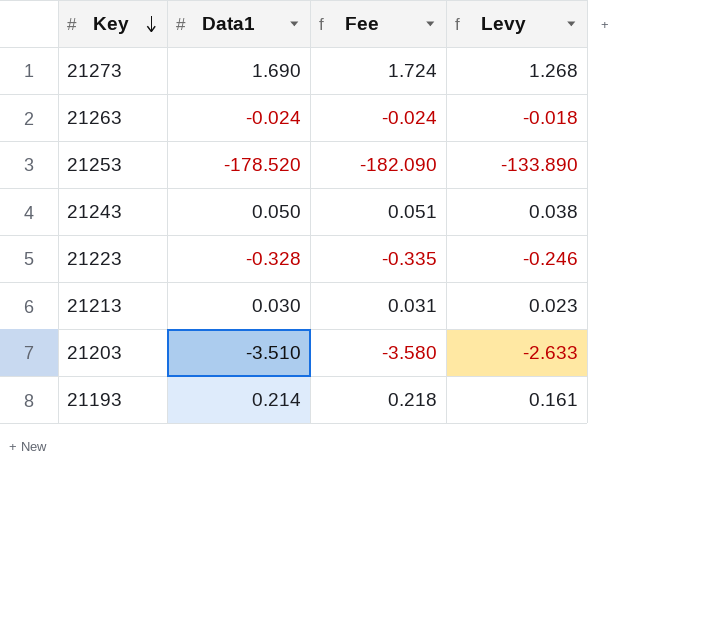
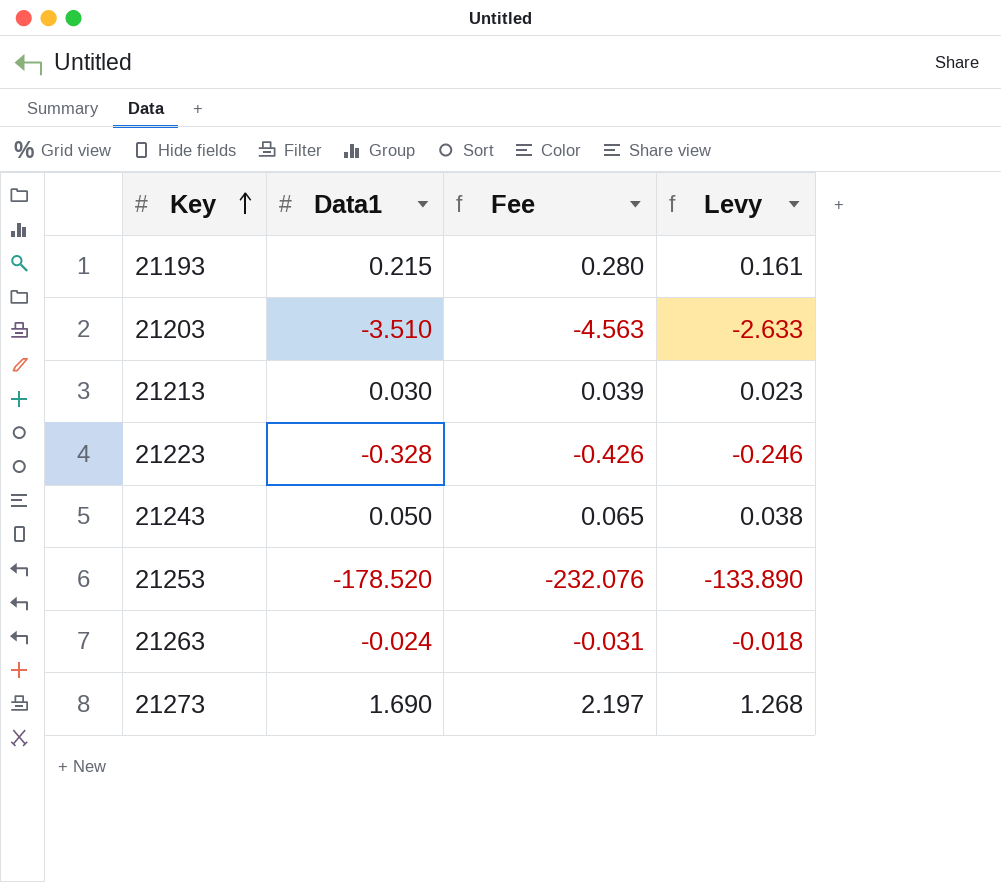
row order: Key descending -> Key ascending
column Fee | formula: [Data1] * 1.02 -> [Data1] * 1.3
21193 | Data1: 0.214 -> 0.215

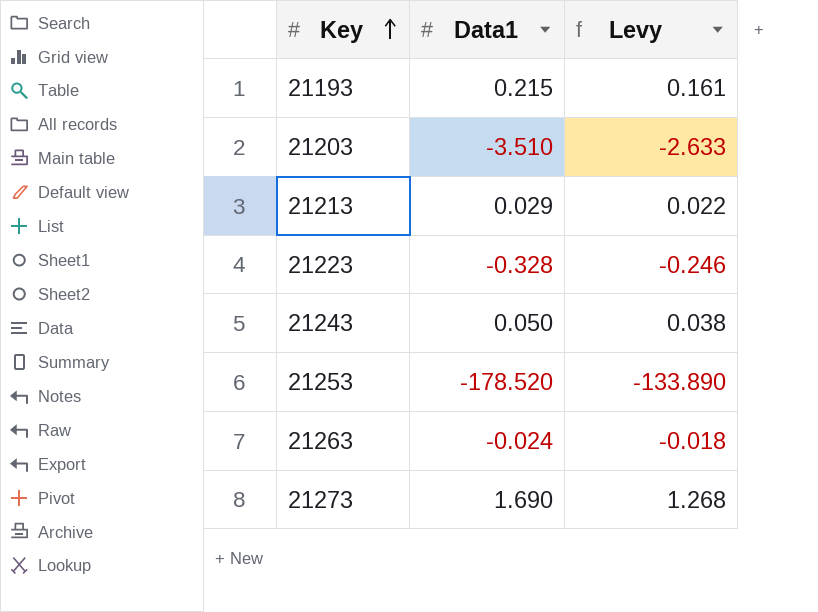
column Fee | formula: [Data1] * 1.3 -> none
21213 | Data1: 0.030 -> 0.029
21213 | Levy: 0.023 -> 0.022

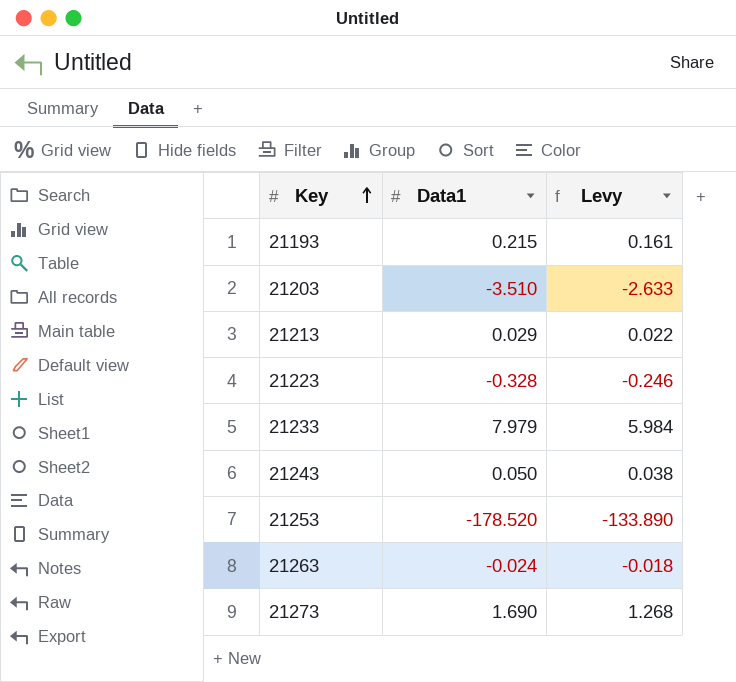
row 21233: none -> 7.979 | 5.984

